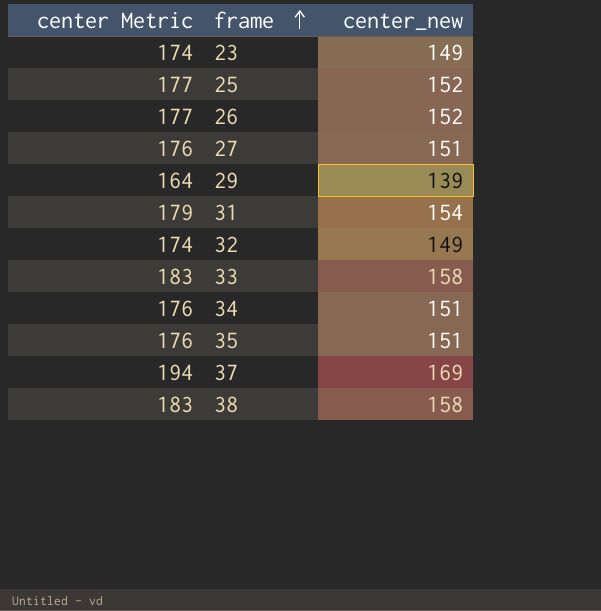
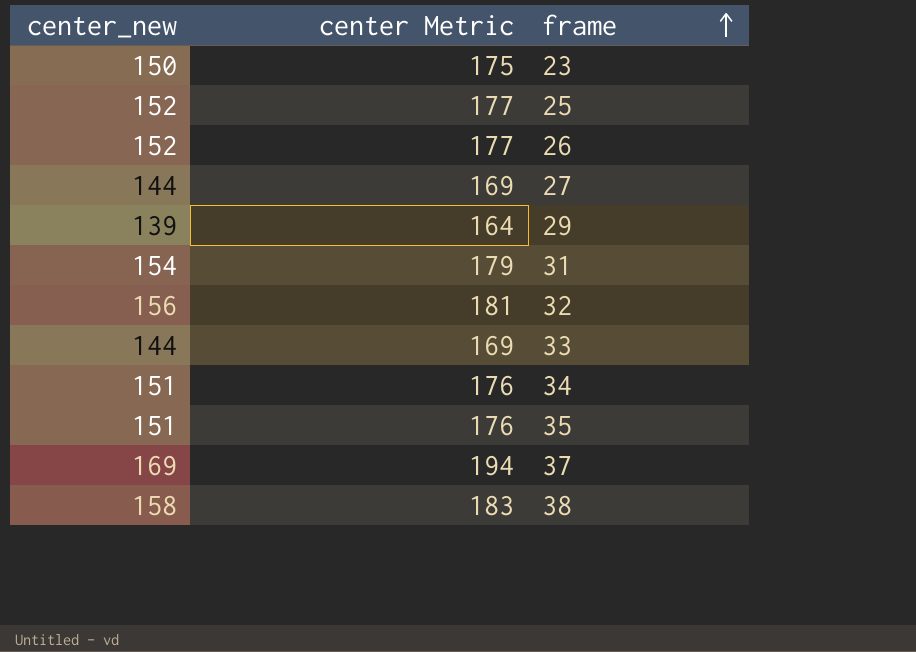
column center_new | position: 3 -> 1
23 | center_new: 149 -> 150
23 | center Metric: 174 -> 175
27 | center_new: 151 -> 144
27 | center Metric: 176 -> 169
32 | center_new: 149 -> 156
32 | center Metric: 174 -> 181
33 | center_new: 158 -> 144
33 | center Metric: 183 -> 169

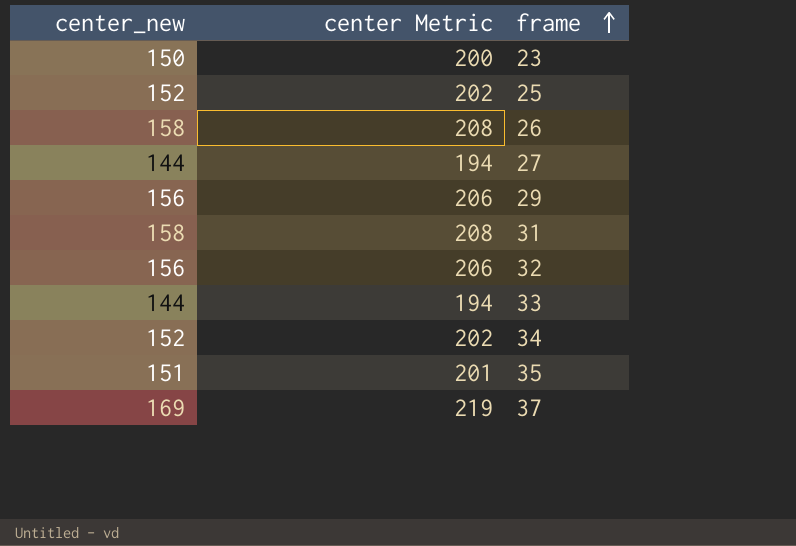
column center Metric | formula: [center_new] + 25 -> [center_new] + 50
row 38: 158 | 183 -> none
26 | center_new: 152 -> 158
29 | center_new: 139 -> 156
31 | center_new: 154 -> 158
34 | center_new: 151 -> 152

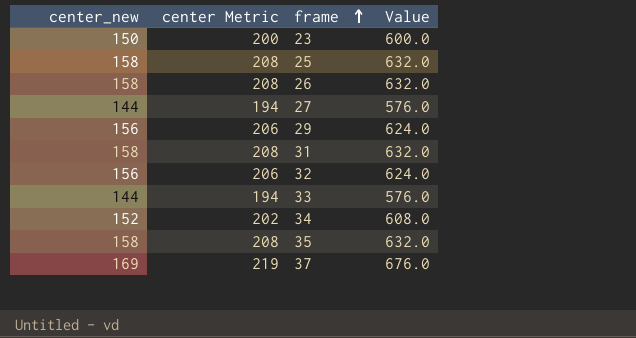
column Value | formula: none -> [center_new] * 4
25 | center_new: 152 -> 158
25 | center Metric: 202 -> 208
35 | center_new: 151 -> 158
35 | center Metric: 201 -> 208

